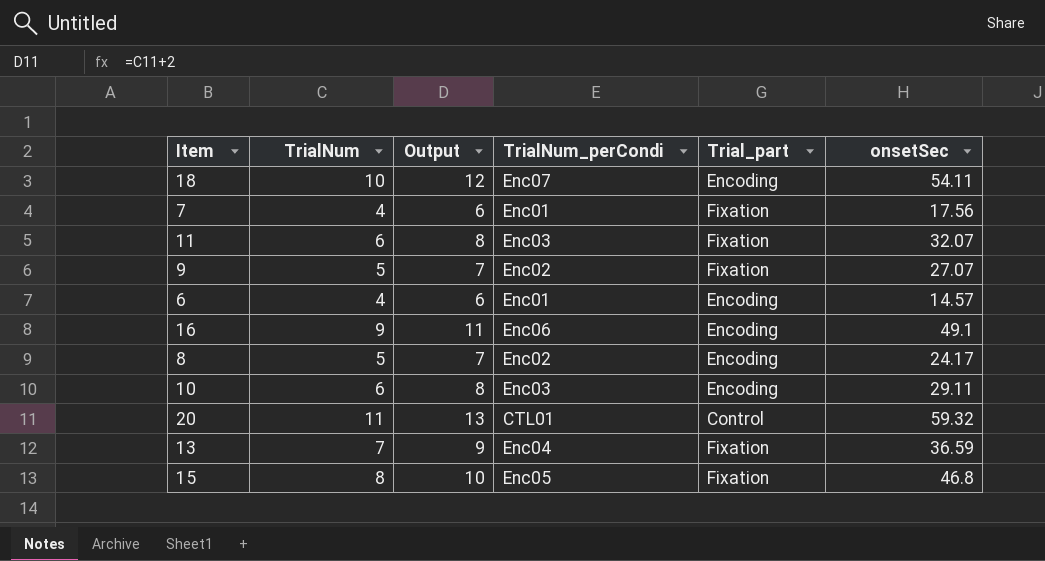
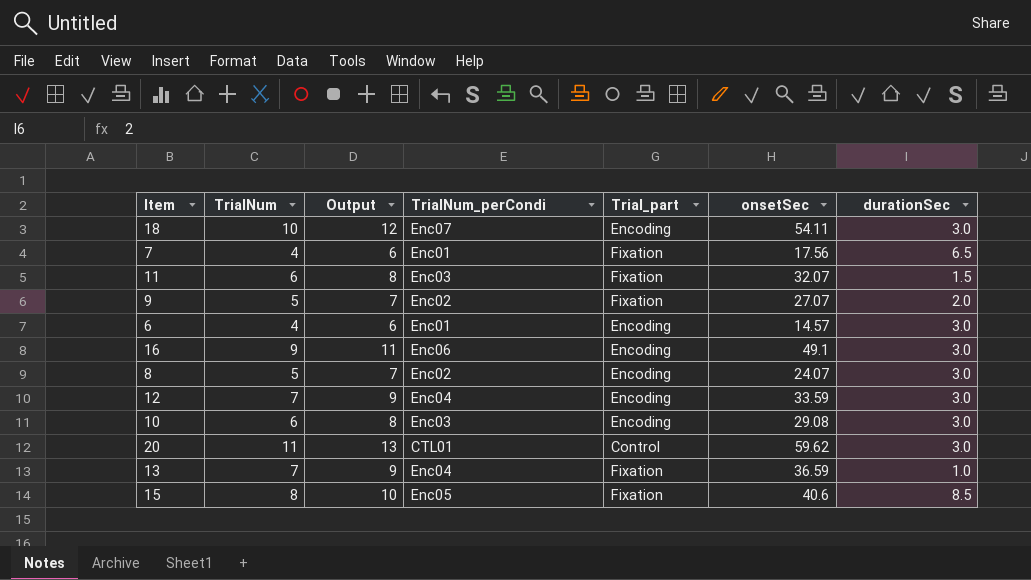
column durationSec | position: none -> 7
8 | onsetSec: 24.17 -> 24.07
row 12: none -> 7 | 9 | Enc04 | Encoding | 33.59 | 3.0
10 | onsetSec: 29.11 -> 29.08
20 | onsetSec: 59.32 -> 59.62
15 | onsetSec: 46.8 -> 40.6

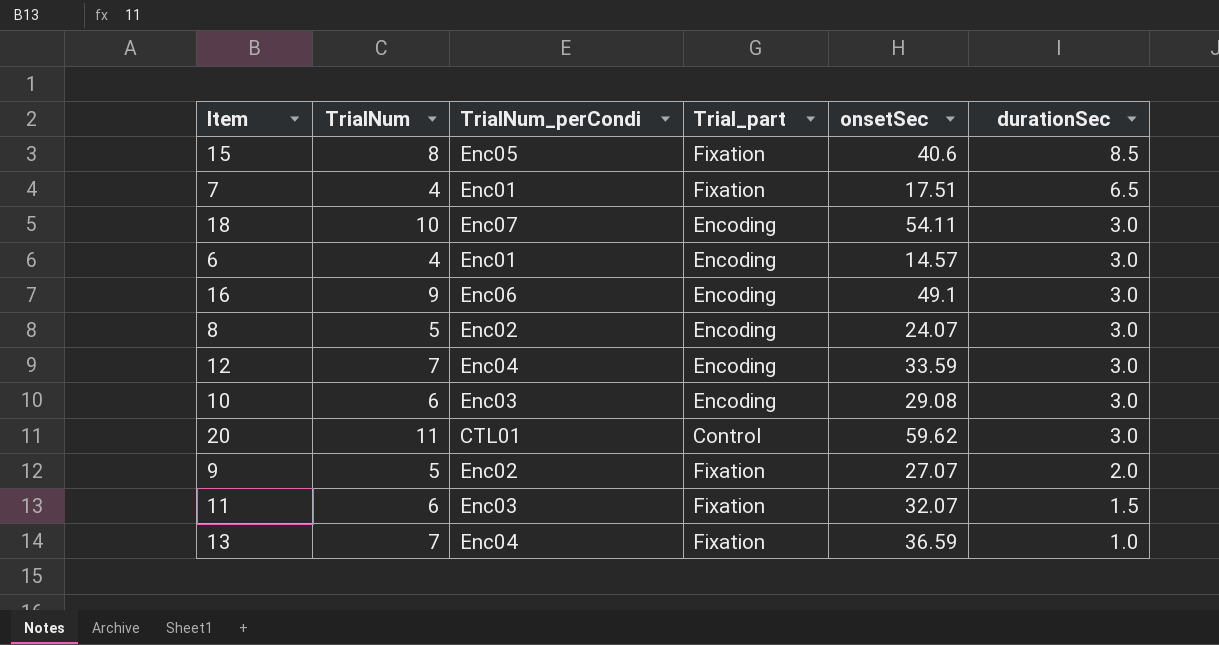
row order: none -> durationSec descending
column Output | formula: [TrialNum] + 2 -> none
7 | onsetSec: 17.56 -> 17.51

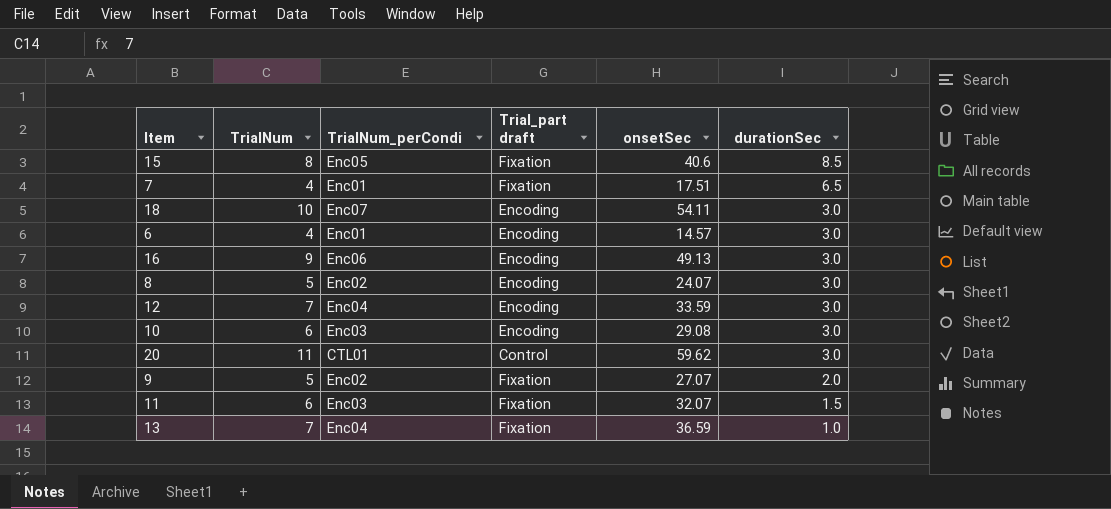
column name: Trial_part -> Trial_part draft
16 | onsetSec: 49.1 -> 49.13

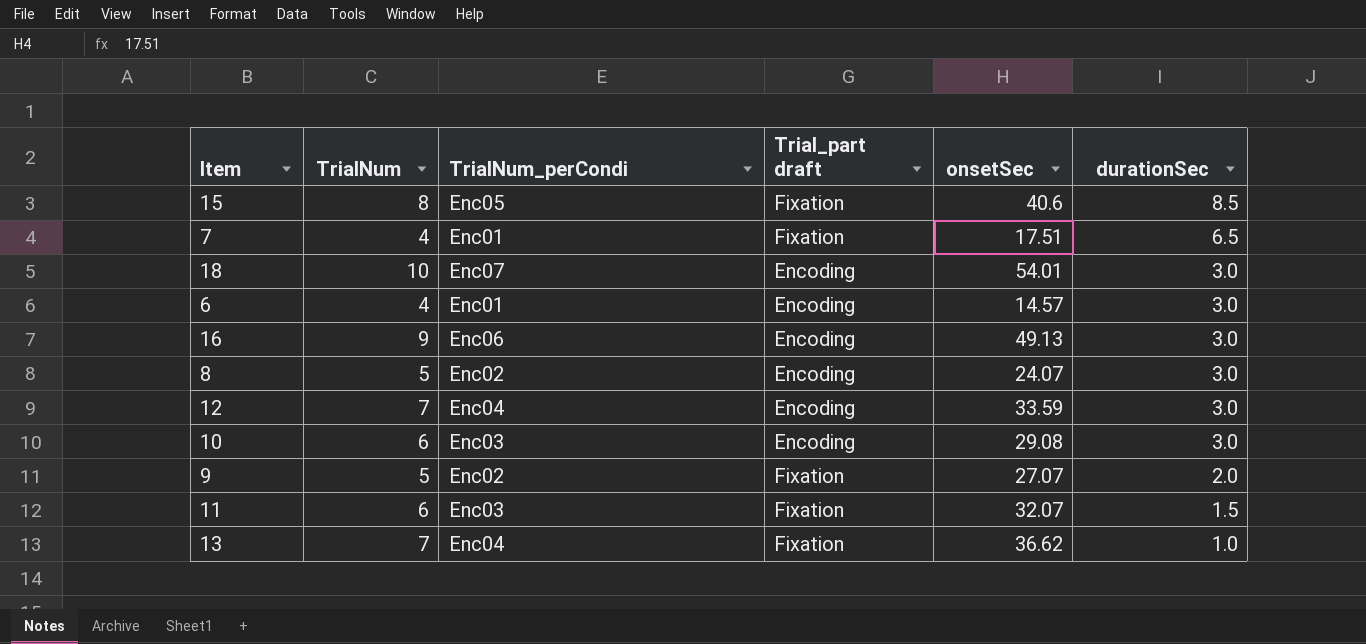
row 20: 11 | CTL01 | Control | 59.62 | 3.0 -> none
18 | onsetSec: 54.11 -> 54.01
13 | onsetSec: 36.59 -> 36.62

